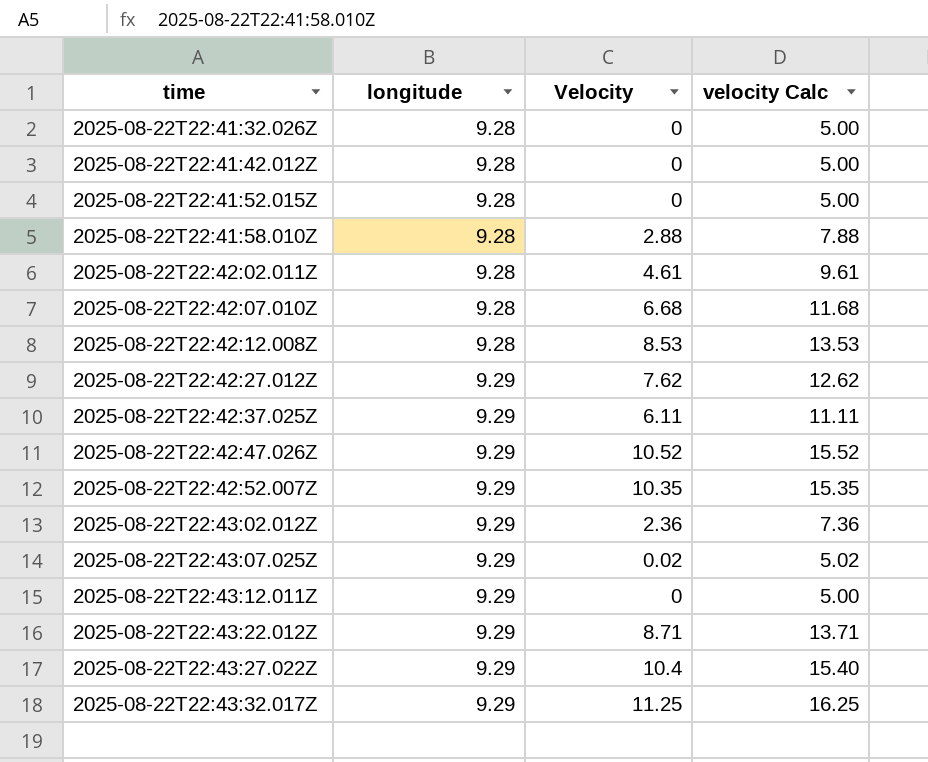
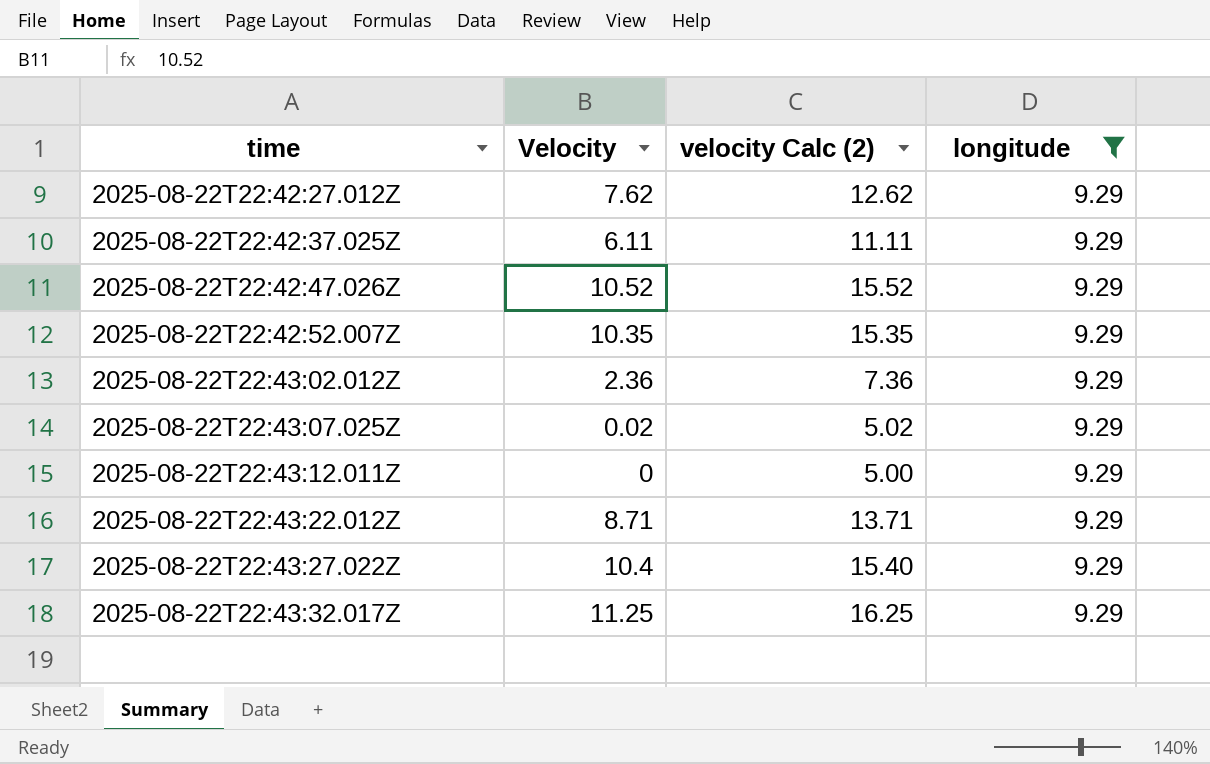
filter: none -> longitude = 9.29
column name: velocity Calc -> velocity Calc (2)
column longitude | position: 2 -> 4

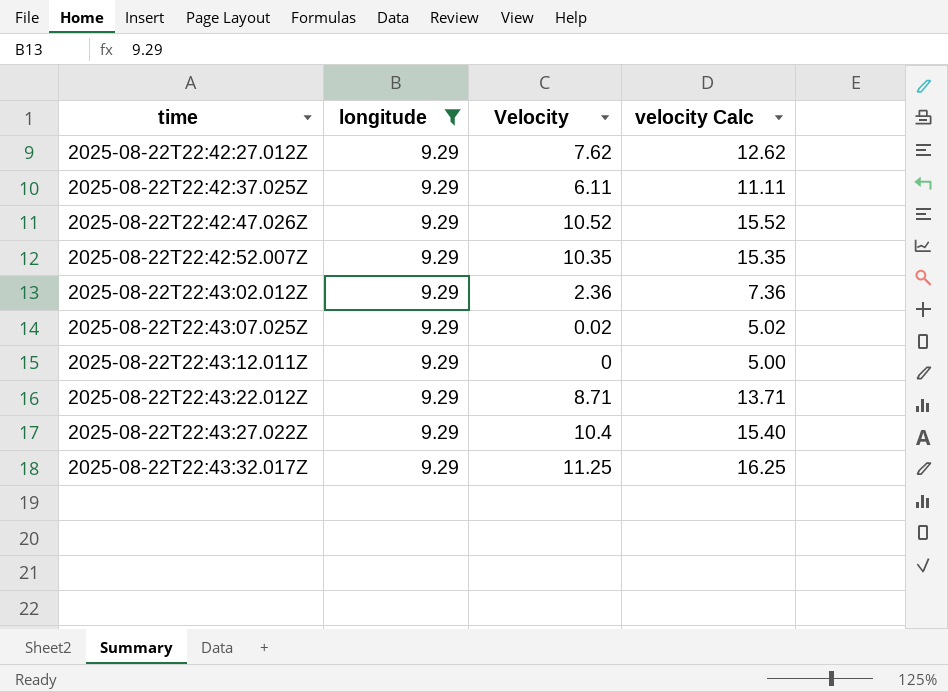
column longitude | position: 4 -> 2
column name: velocity Calc (2) -> velocity Calc

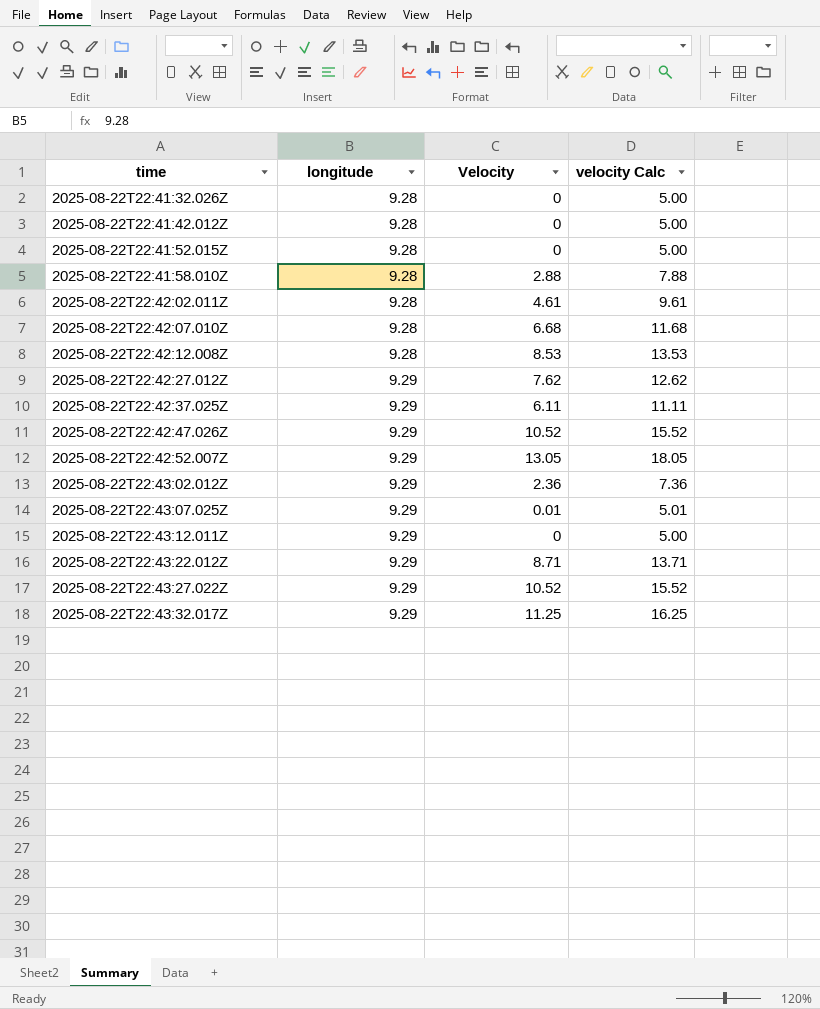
filter: longitude = 9.29 -> none
2025-08-22T22:42:52.007Z | Velocity: 10.35 -> 13.05
2025-08-22T22:42:52.007Z | velocity Calc: 15.35 -> 18.05
2025-08-22T22:43:07.025Z | Velocity: 0.02 -> 0.01
2025-08-22T22:43:07.025Z | velocity Calc: 5.02 -> 5.01
2025-08-22T22:43:27.022Z | Velocity: 10.4 -> 10.52
2025-08-22T22:43:27.022Z | velocity Calc: 15.40 -> 15.52

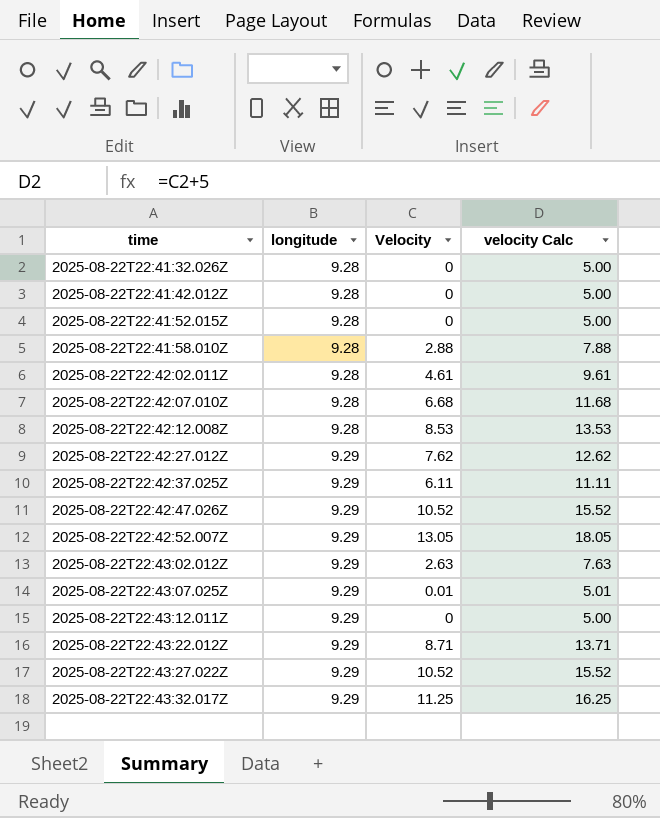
2025-08-22T22:43:02.012Z | Velocity: 2.36 -> 2.63
2025-08-22T22:43:02.012Z | velocity Calc: 7.36 -> 7.63

